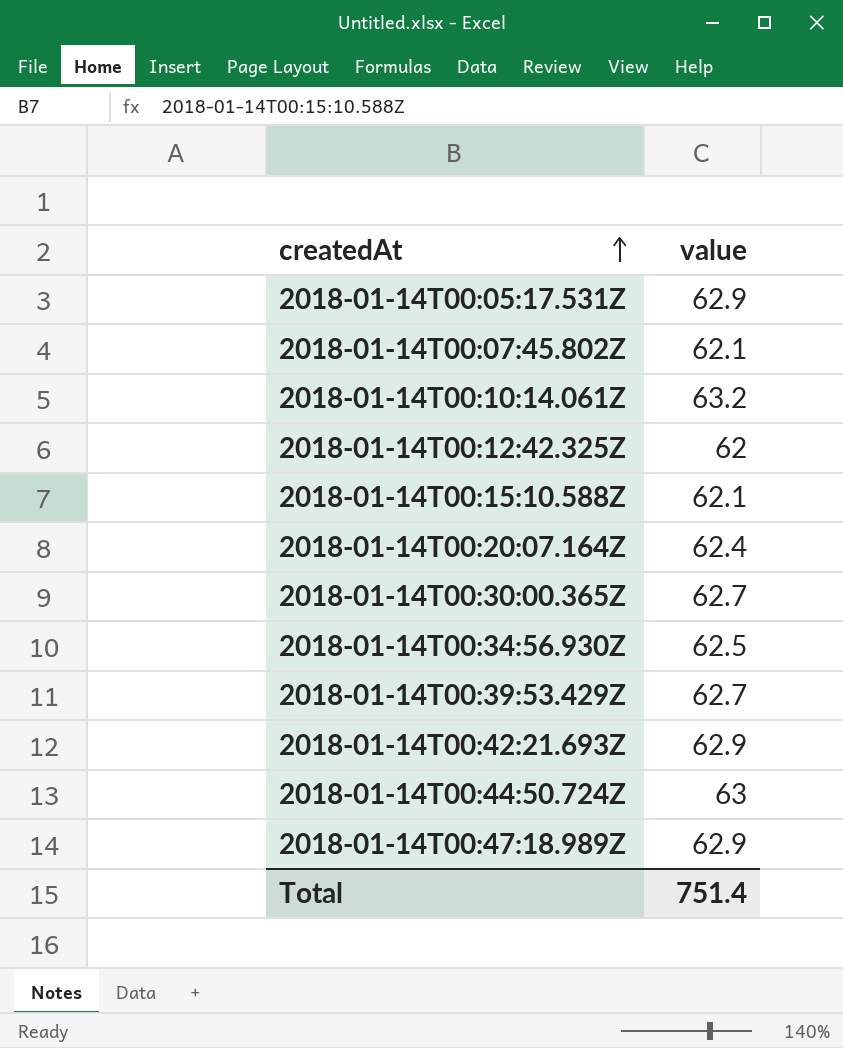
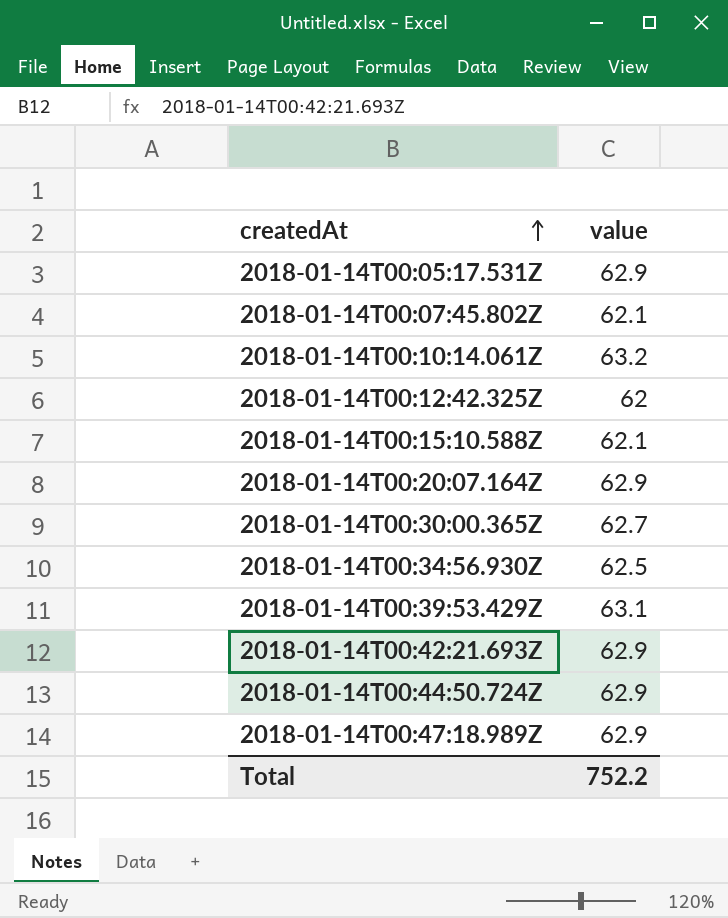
2018-01-14T00:20:07.164Z | value: 62.4 -> 62.9
2018-01-14T00:39:53.429Z | value: 62.7 -> 63.1
2018-01-14T00:44:50.724Z | value: 63 -> 62.9
Total | value: 751.4 -> 752.2

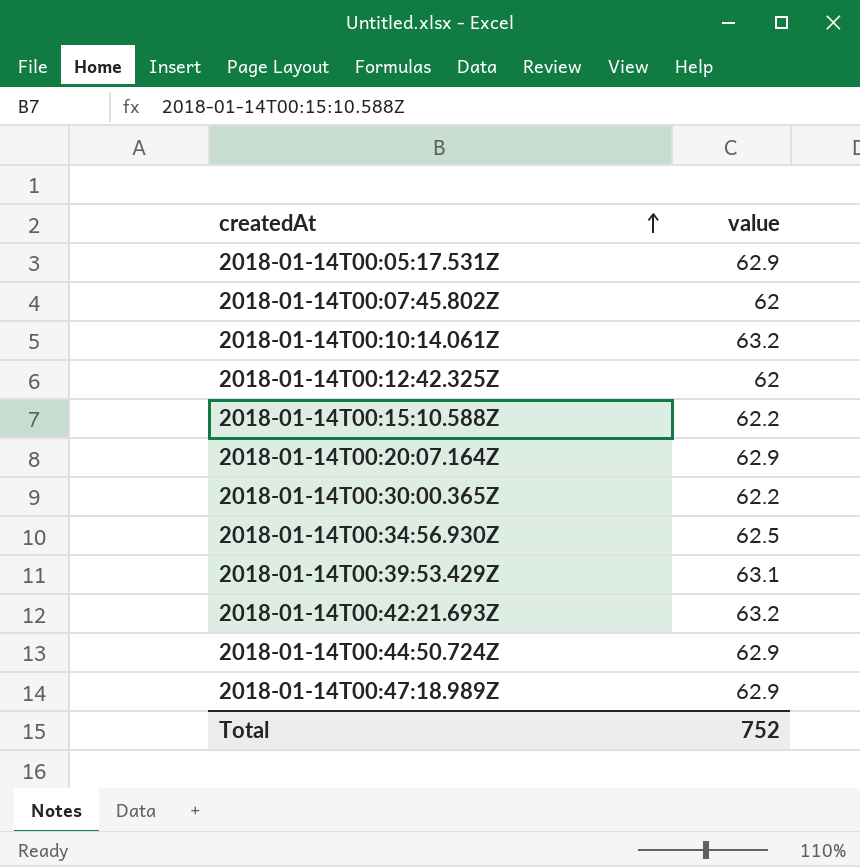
2018-01-14T00:07:45.802Z | value: 62.1 -> 62
2018-01-14T00:15:10.588Z | value: 62.1 -> 62.2
2018-01-14T00:30:00.365Z | value: 62.7 -> 62.2
2018-01-14T00:42:21.693Z | value: 62.9 -> 63.2
Total | value: 752.2 -> 752

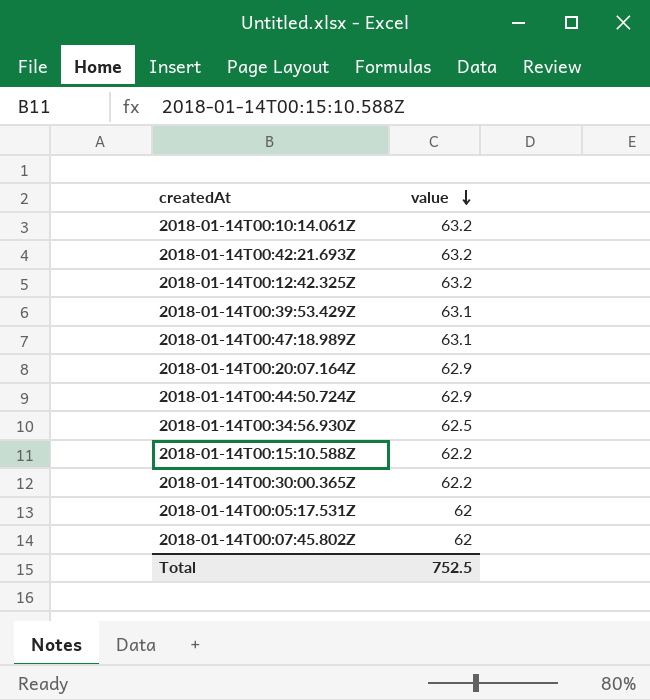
row order: createdAt ascending -> value descending
2018-01-14T00:12:42.325Z | value: 62 -> 63.2
2018-01-14T00:47:18.989Z | value: 62.9 -> 63.1
2018-01-14T00:05:17.531Z | value: 62.9 -> 62
Total | value: 752 -> 752.5

